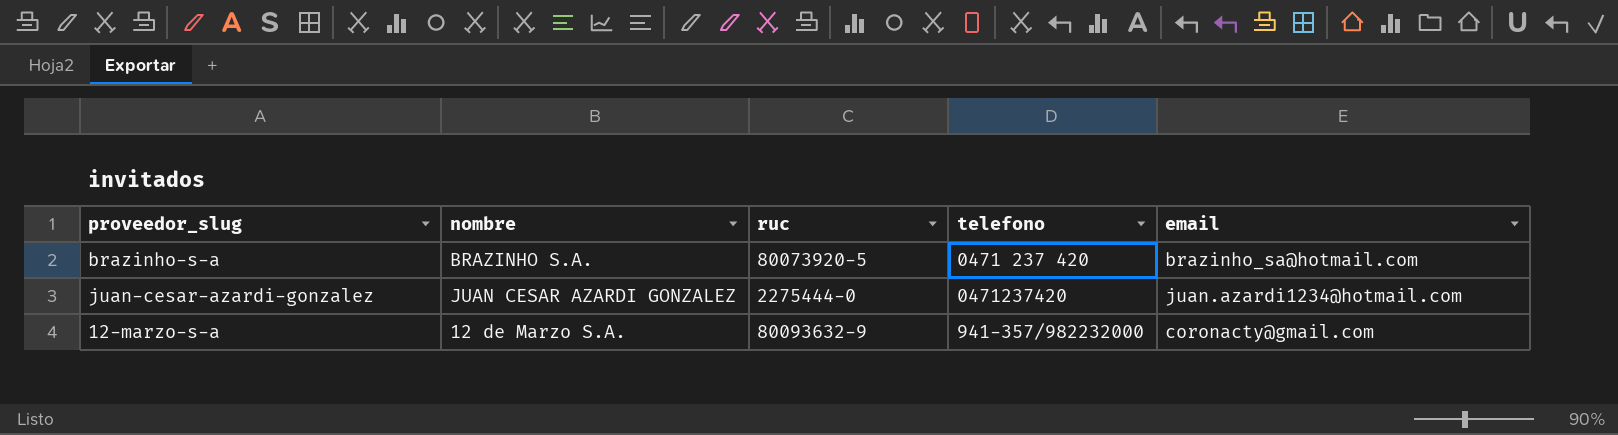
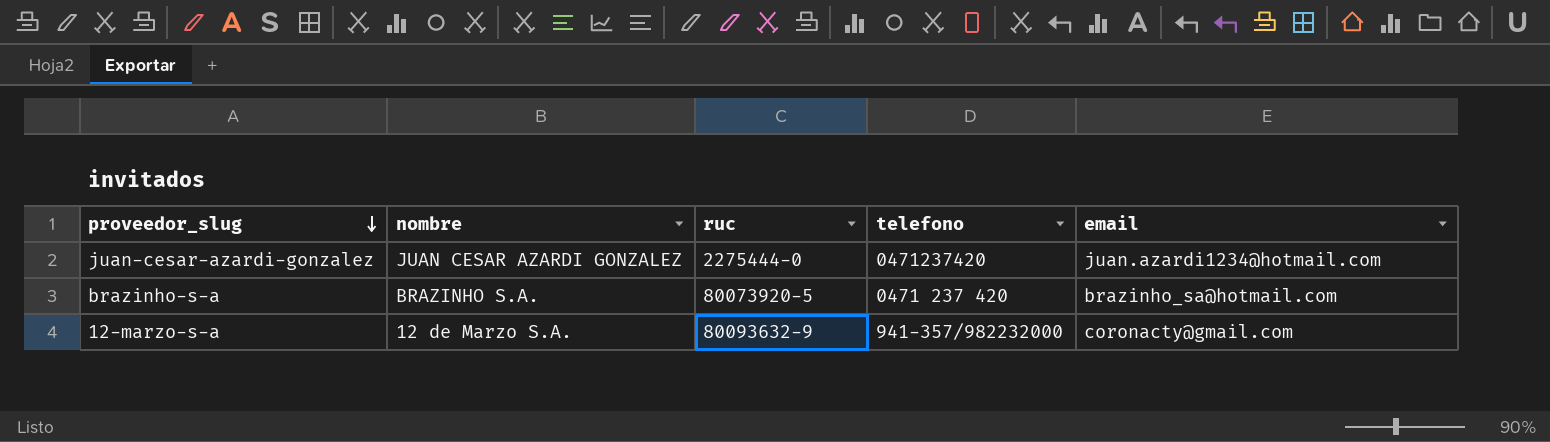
row order: none -> proveedor_slug descending

